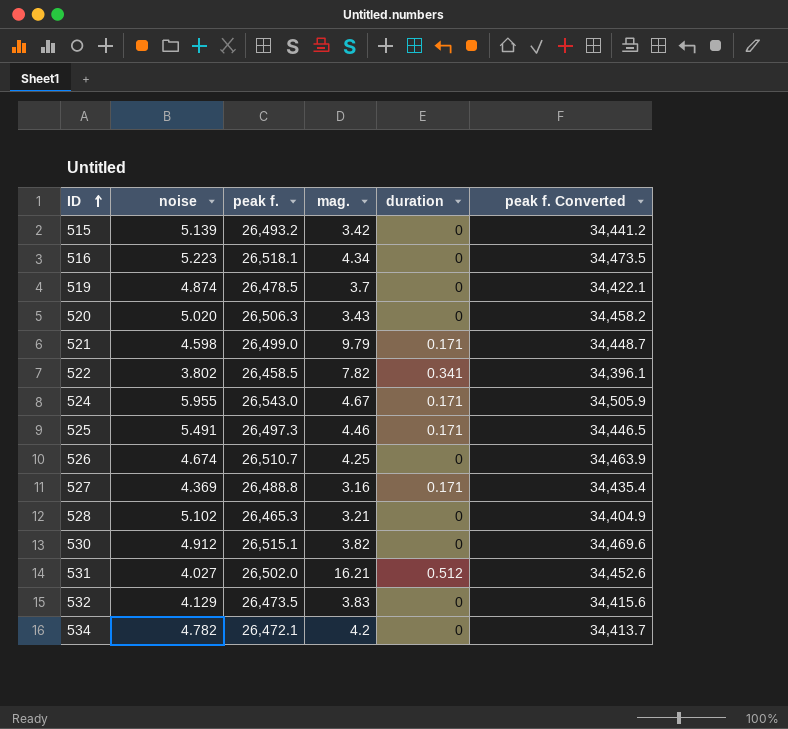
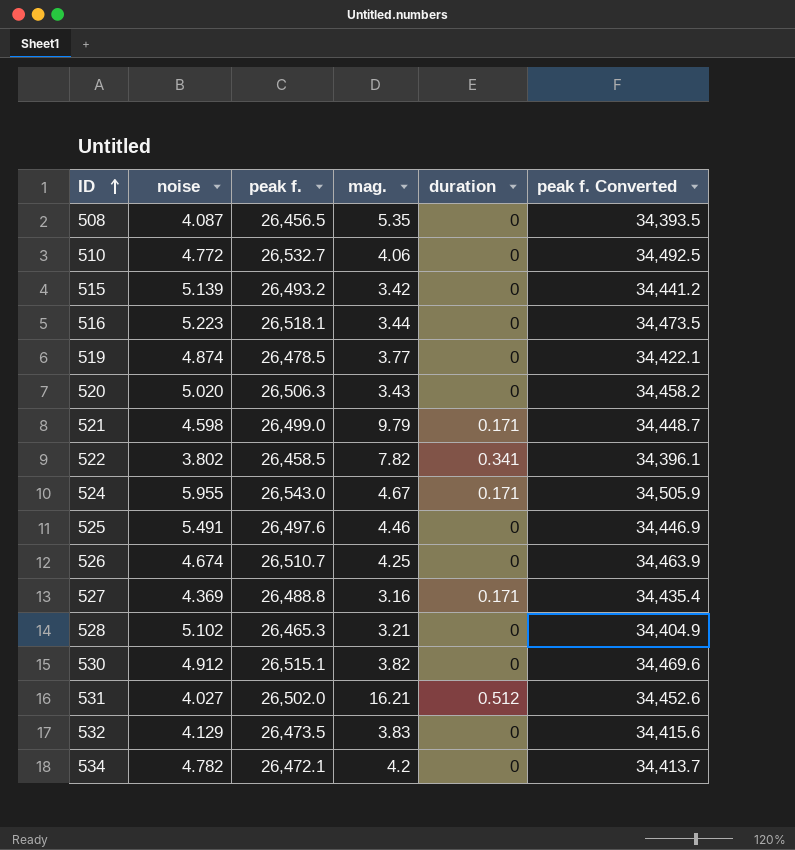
row 508: none -> 4.087 | 26,456.5 | 5.35 | 0 | 34,393.5
row 510: none -> 4.772 | 26,532.7 | 4.06 | 0 | 34,492.5
516 | mag.: 4.34 -> 3.44
519 | mag.: 3.7 -> 3.77
525 | peak f.: 26,497.3 -> 26,497.6
525 | duration: 0.171 -> 0
525 | peak f. Converted: 34,446.5 -> 34,446.9

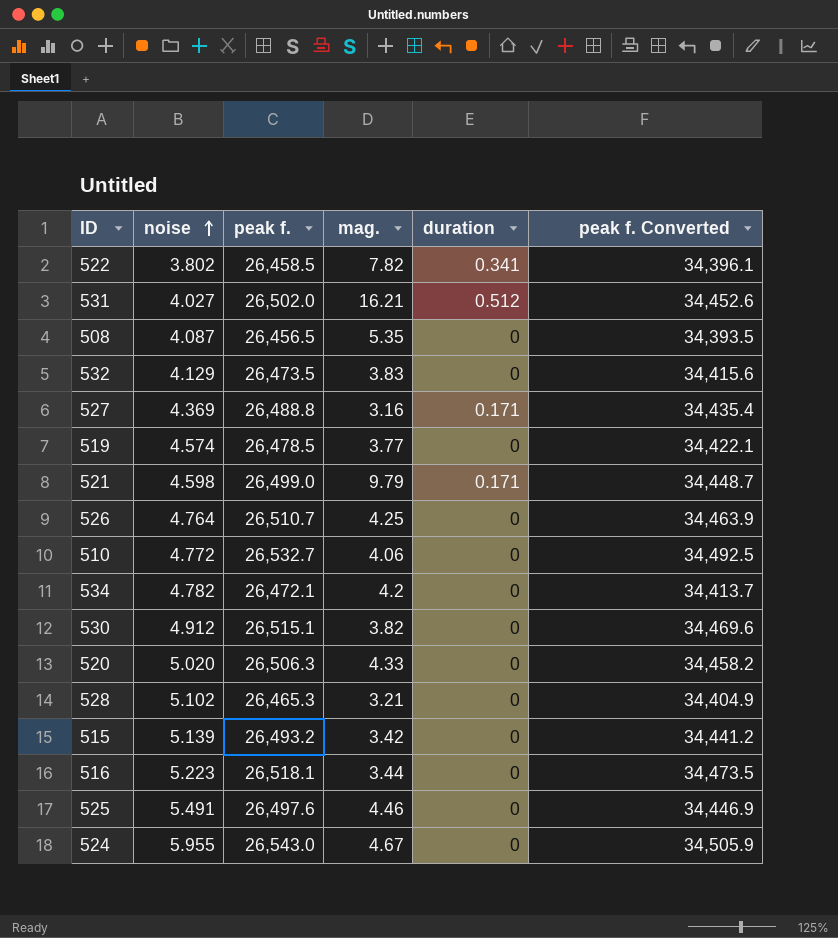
row order: ID ascending -> noise ascending
519 | noise: 4.874 -> 4.574
526 | noise: 4.674 -> 4.764
520 | mag.: 3.43 -> 4.33
524 | duration: 0.171 -> 0

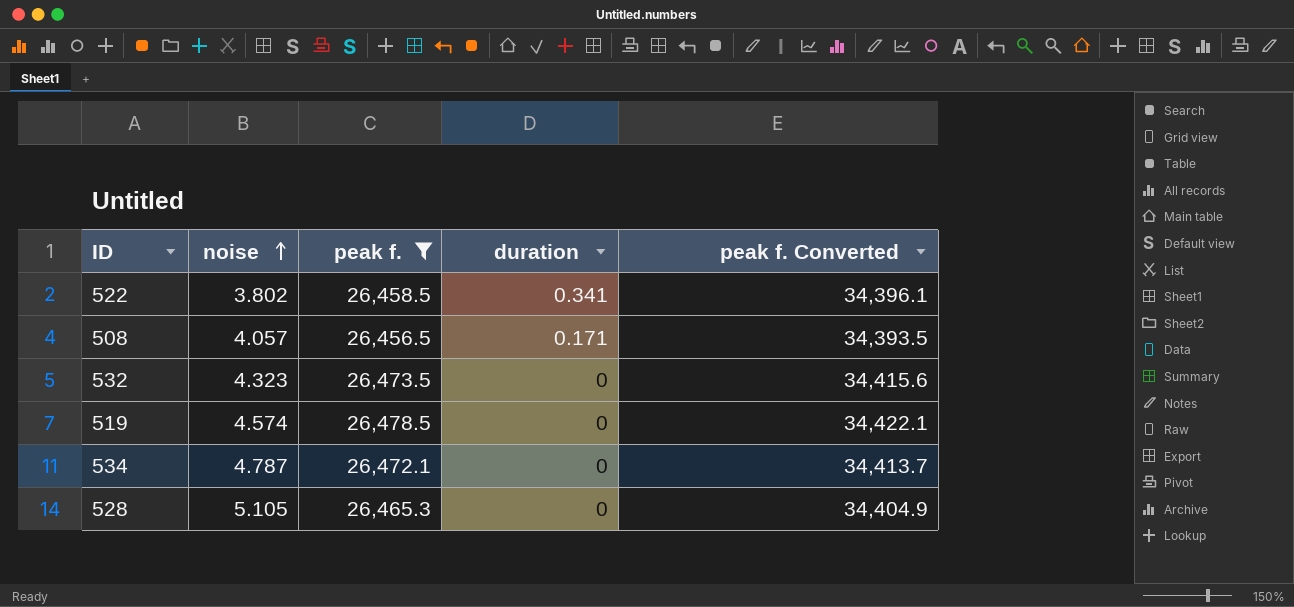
filter: none -> peak f. <= 26,478.5
column mag. | position: 4 -> none
508 | noise: 4.087 -> 4.057
508 | duration: 0 -> 0.171
532 | noise: 4.129 -> 4.323
534 | noise: 4.782 -> 4.787
528 | noise: 5.102 -> 5.105

